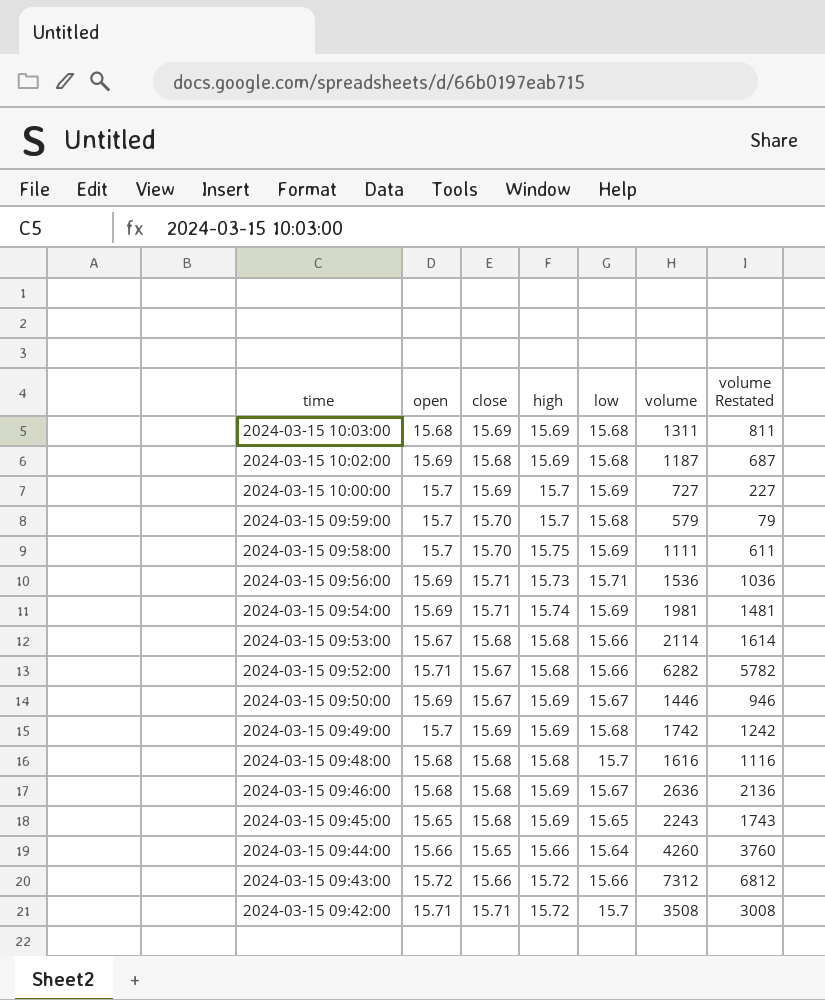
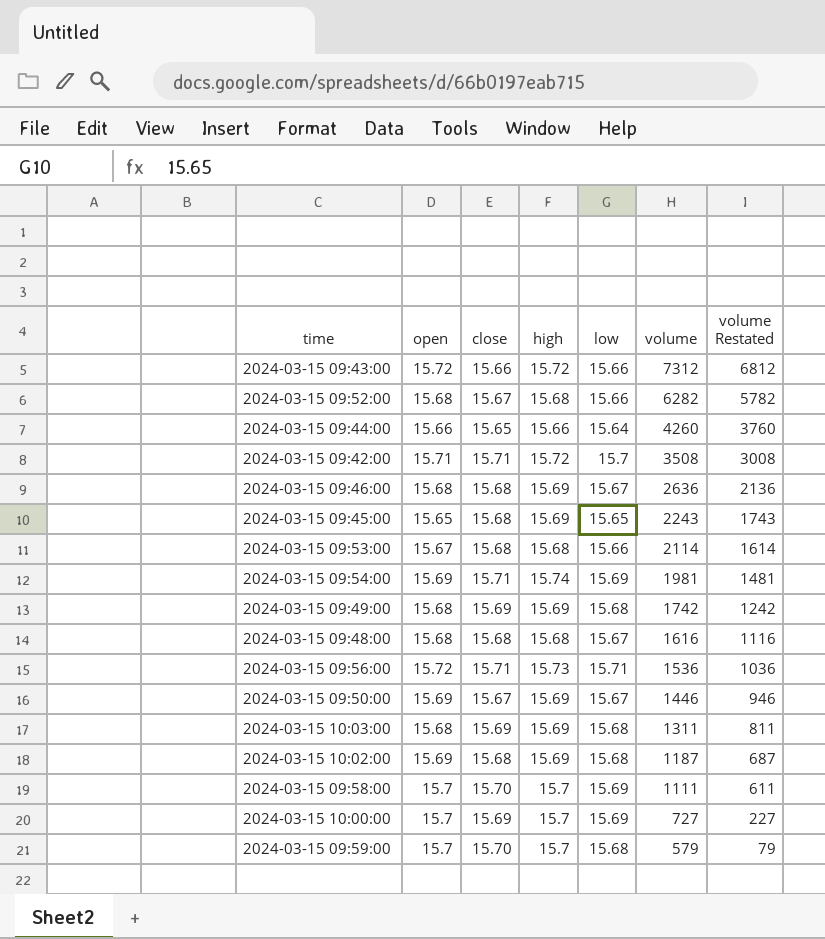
row order: time descending -> volume descending
2024-03-15 09:52:00 | open: 15.71 -> 15.68
2024-03-15 09:49:00 | open: 15.7 -> 15.68
2024-03-15 09:48:00 | low: 15.7 -> 15.67
2024-03-15 09:56:00 | open: 15.69 -> 15.72
2024-03-15 09:58:00 | high: 15.75 -> 15.7

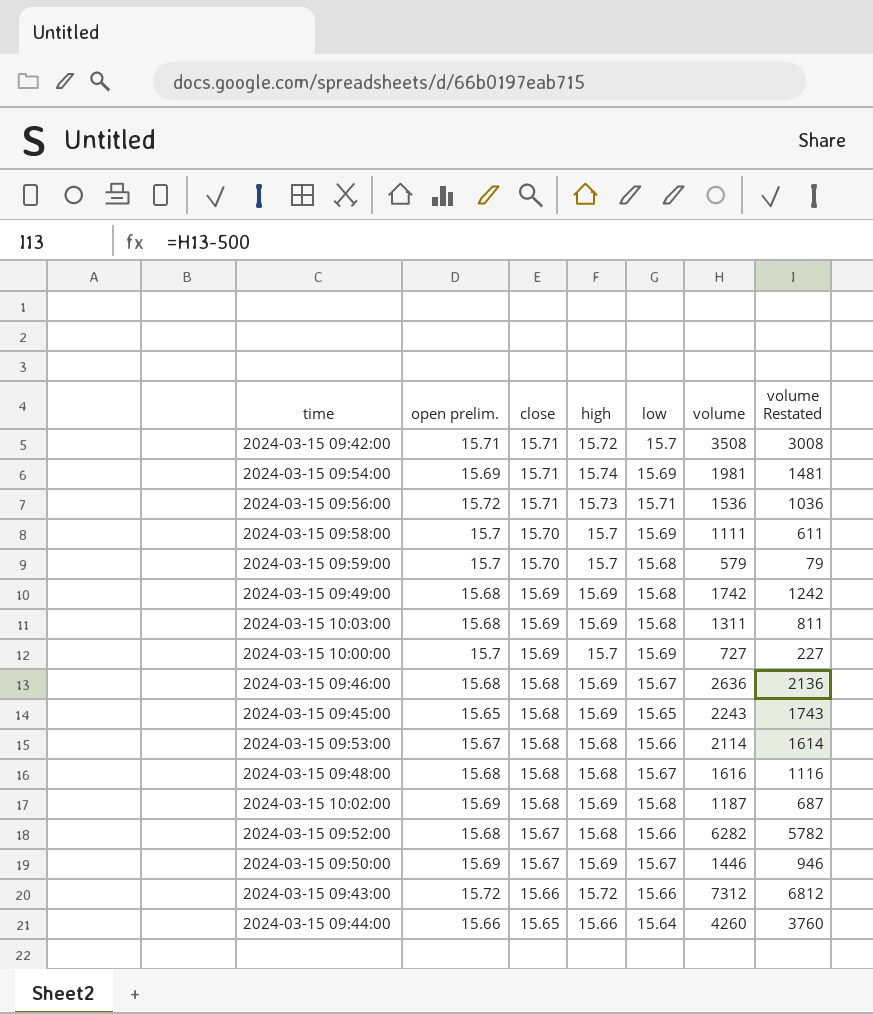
row order: volume descending -> close descending
column name: open -> open prelim.

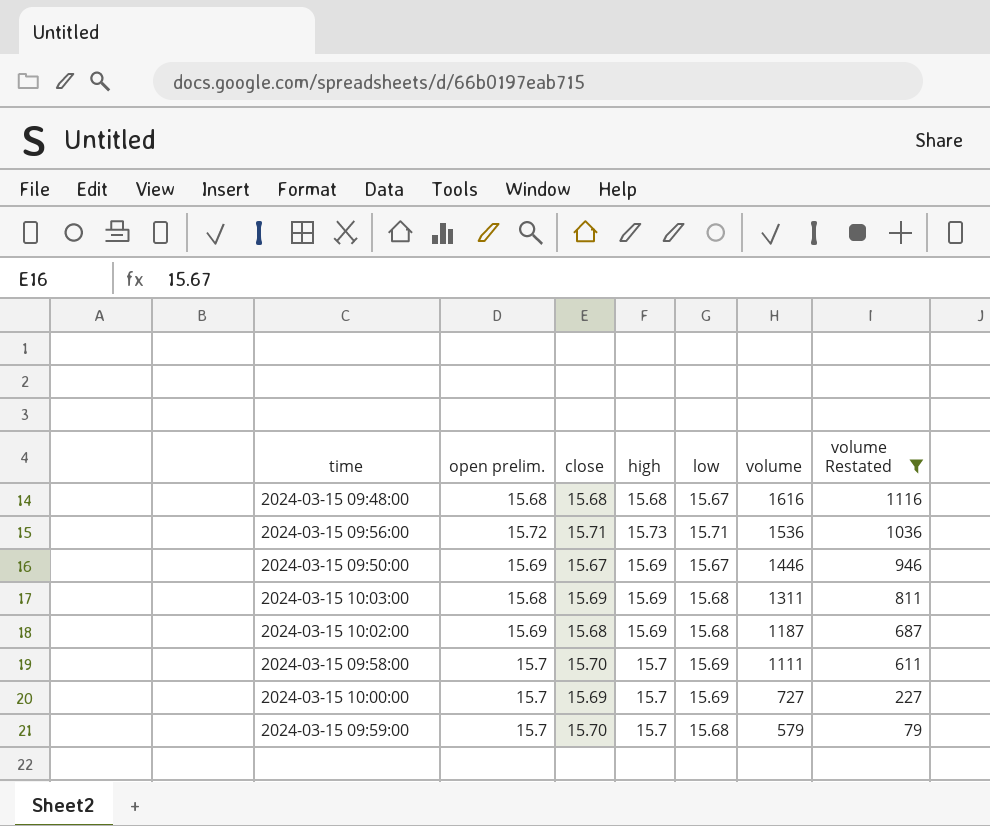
filter: none -> volume Restated <= 1116
row order: close descending -> volume descending

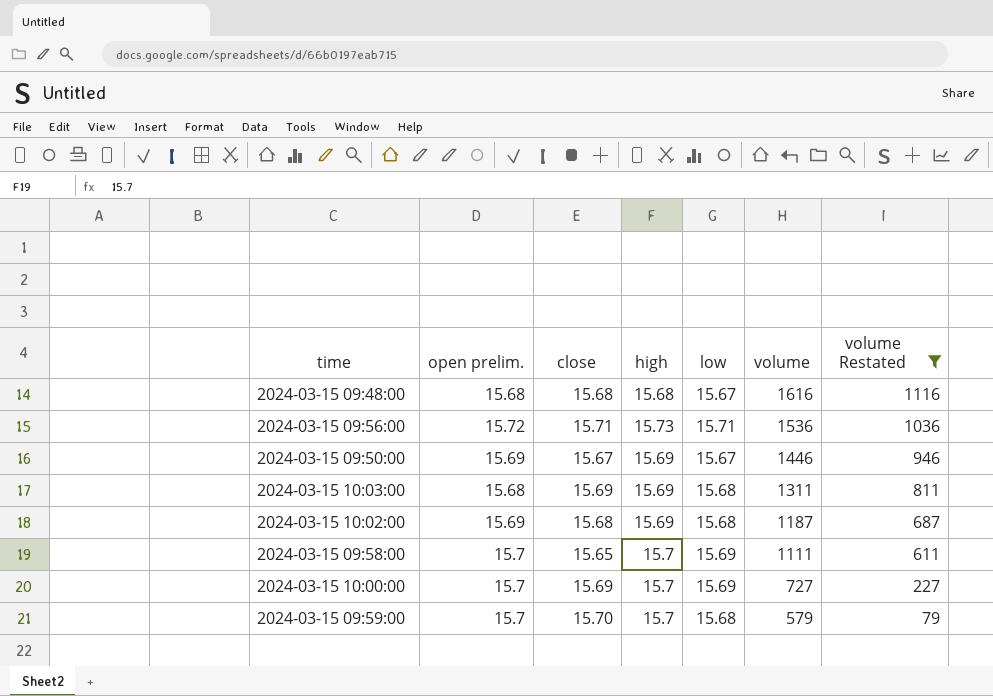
2024-03-15 09:58:00 | close: 15.70 -> 15.65

